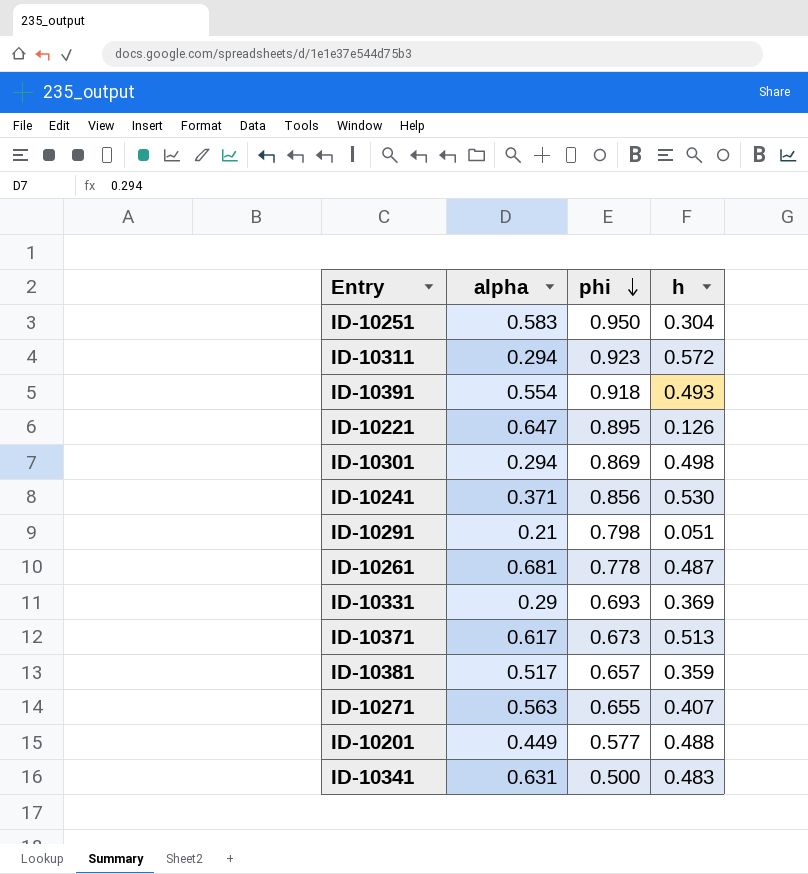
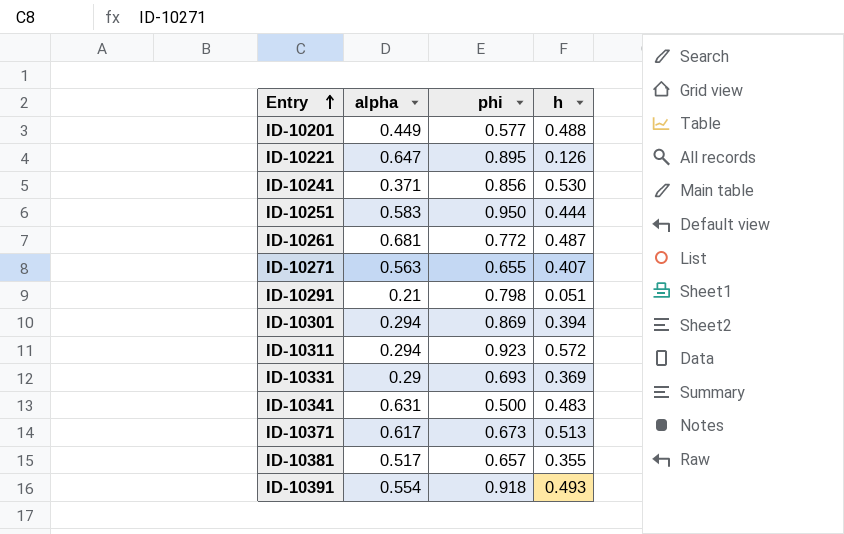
row order: phi descending -> Entry ascending
ID-10251 | h: 0.304 -> 0.444
ID-10261 | phi: 0.778 -> 0.772
ID-10301 | h: 0.498 -> 0.394
ID-10381 | h: 0.359 -> 0.355

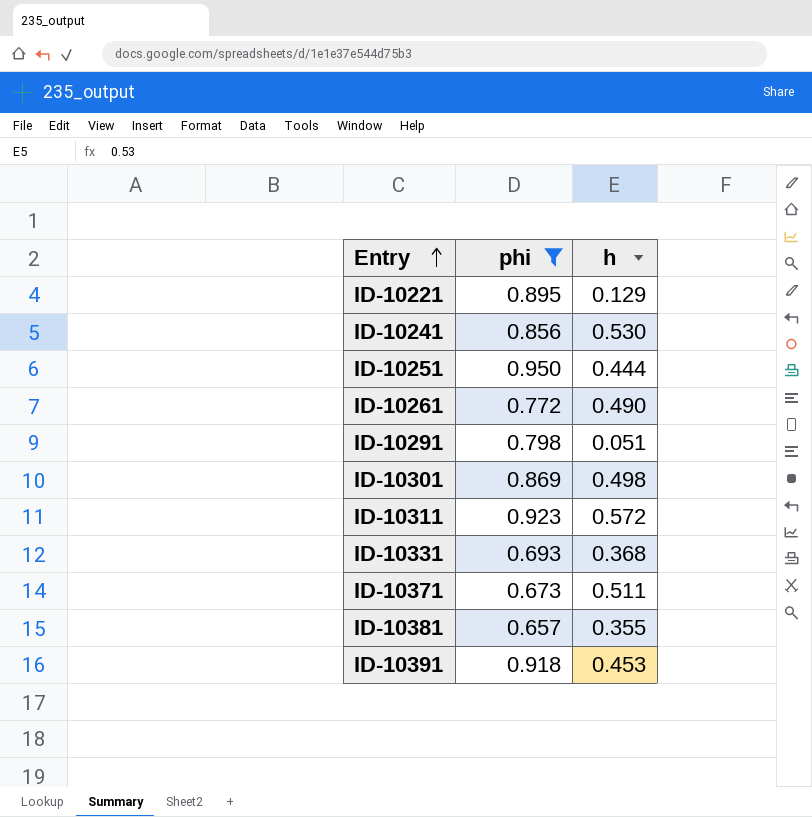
filter: none -> phi >= 0.657
column alpha | position: 2 -> none
ID-10221 | h: 0.126 -> 0.129
ID-10261 | h: 0.487 -> 0.490
ID-10301 | h: 0.394 -> 0.498
ID-10331 | h: 0.369 -> 0.368
ID-10371 | h: 0.513 -> 0.511
ID-10391 | h: 0.493 -> 0.453

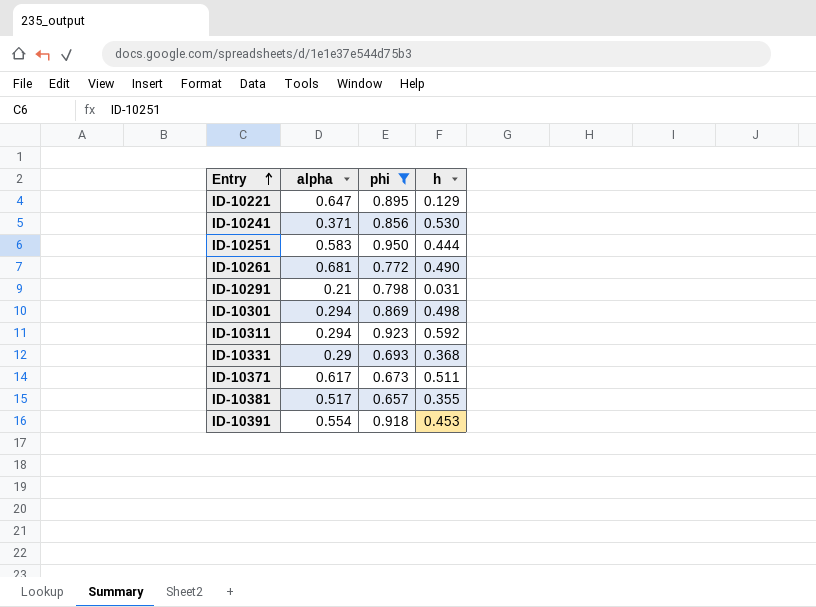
column alpha | position: none -> 2
ID-10291 | h: 0.051 -> 0.031
ID-10311 | h: 0.572 -> 0.592

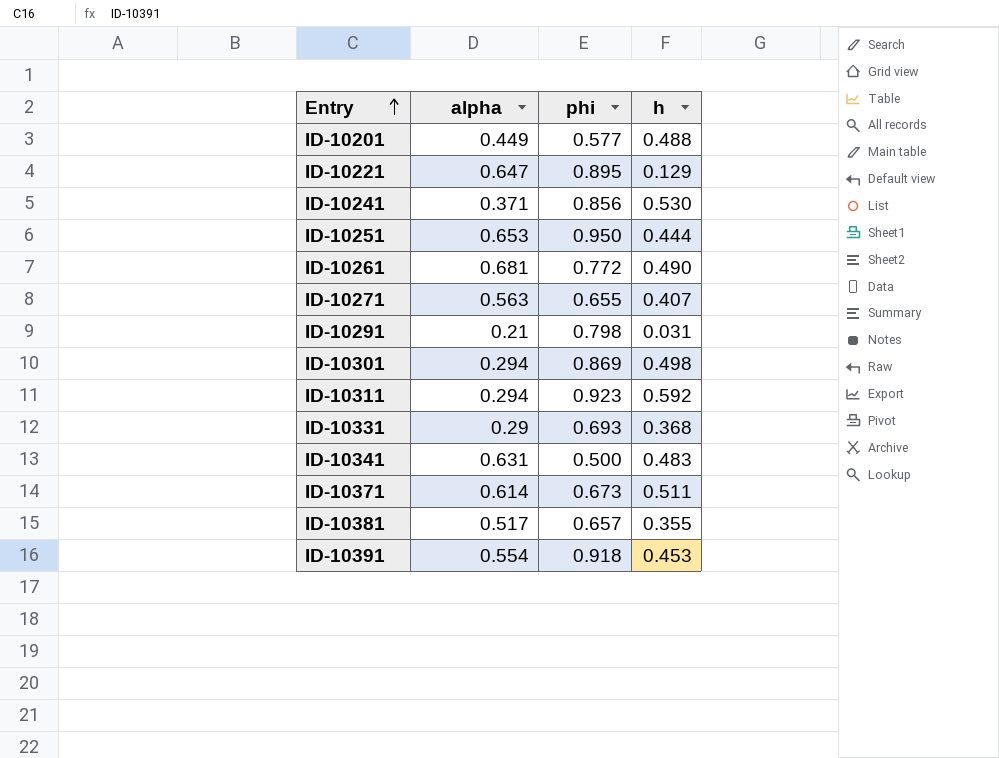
filter: phi >= 0.657 -> none
ID-10251 | alpha: 0.583 -> 0.653
ID-10371 | alpha: 0.617 -> 0.614

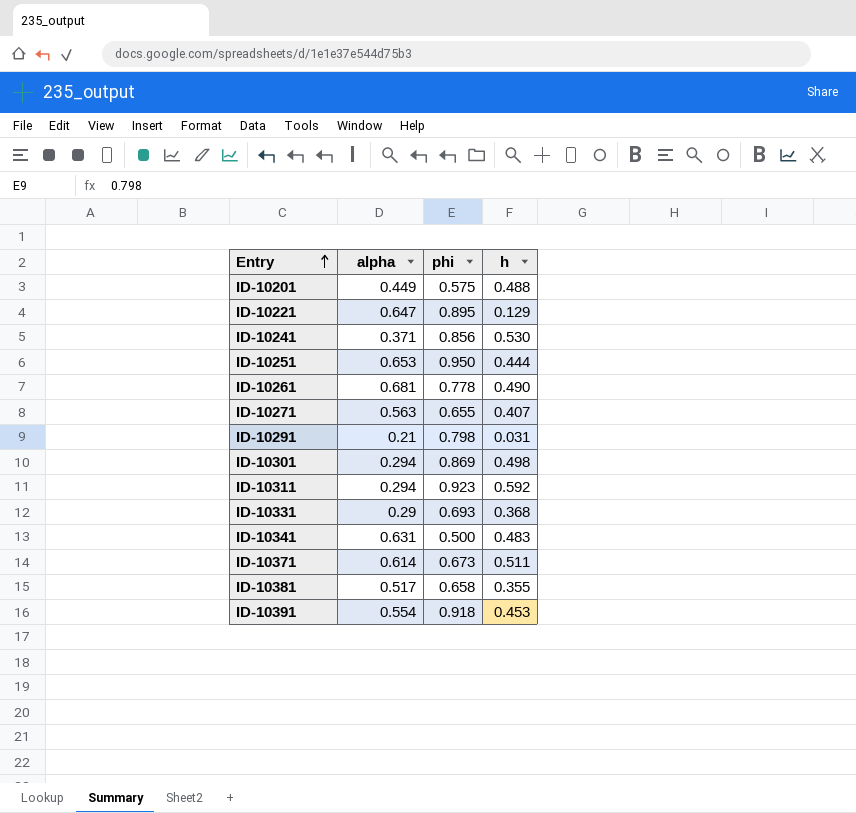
ID-10201 | phi: 0.577 -> 0.575
ID-10261 | phi: 0.772 -> 0.778
ID-10381 | phi: 0.657 -> 0.658

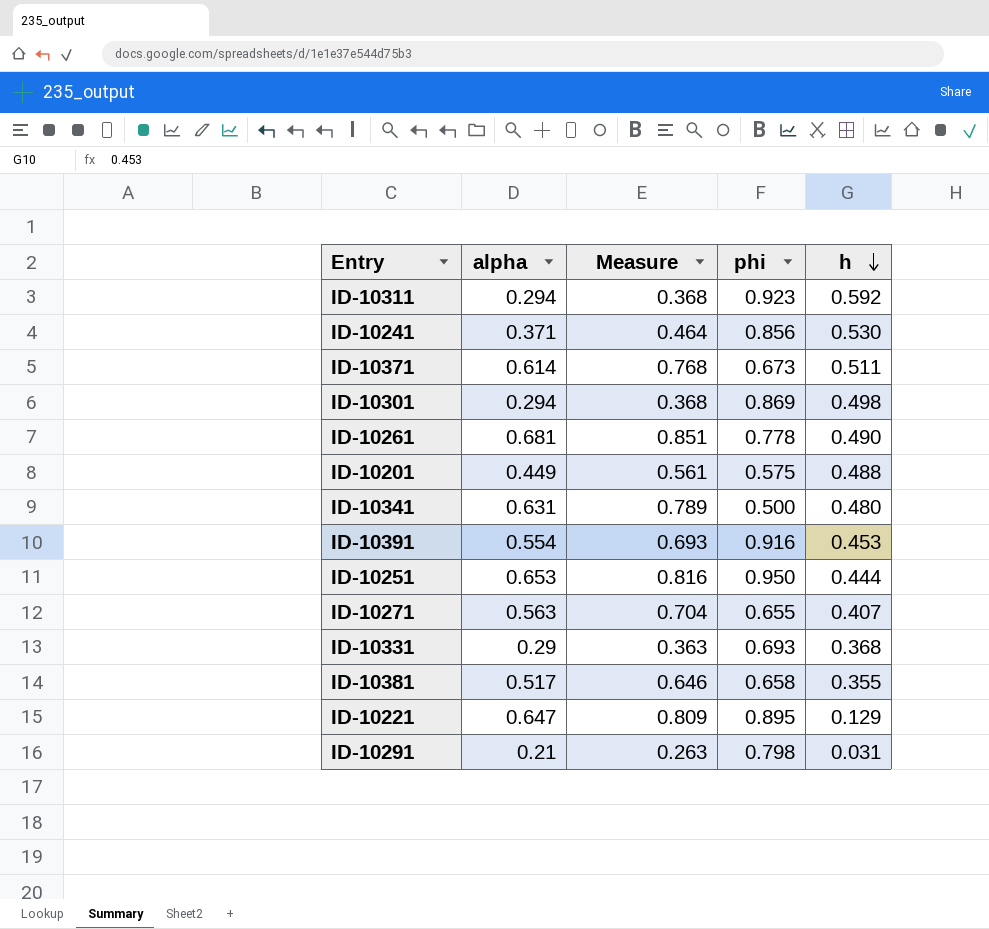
row order: Entry ascending -> h descending
column Measure | formula: none -> [alpha] * 1.25
ID-10341 | h: 0.483 -> 0.480
ID-10391 | phi: 0.918 -> 0.916

